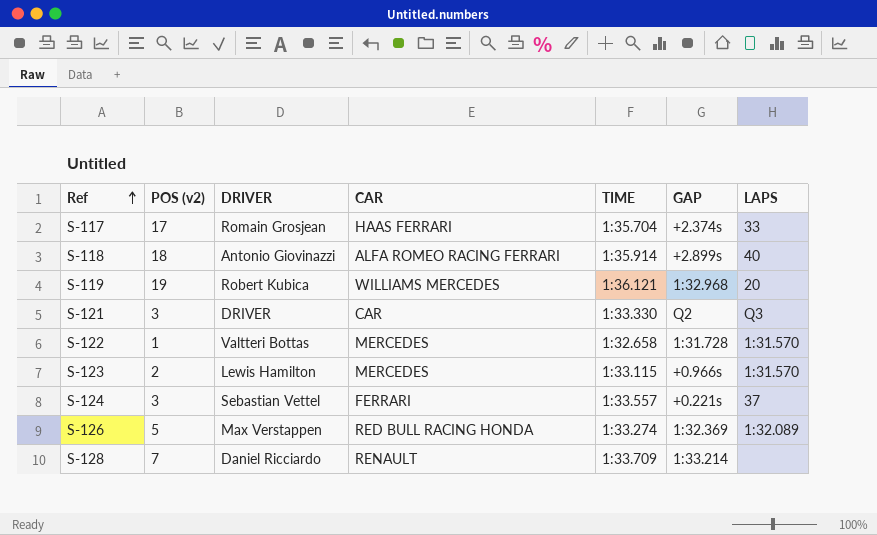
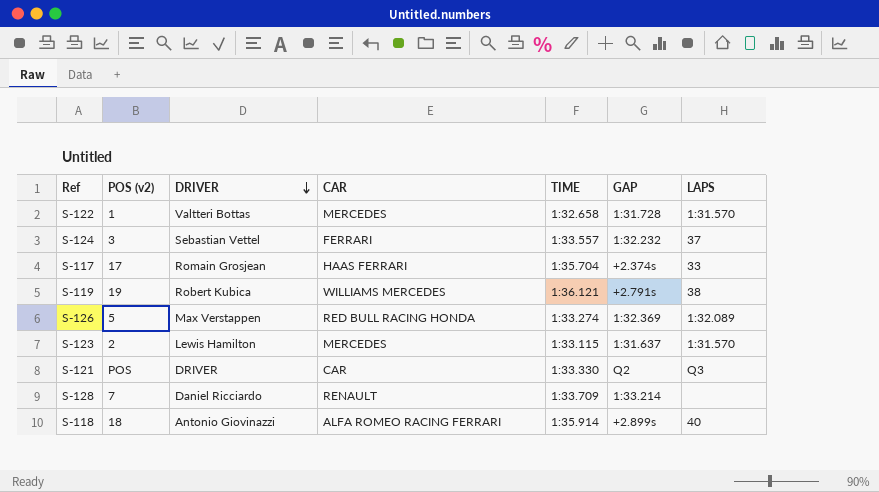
row order: Ref ascending -> DRIVER descending
S-124 | GAP: +0.221s -> 1:32.232
S-119 | GAP: 1:32.968 -> +2.791s
S-119 | LAPS: 20 -> 38
S-123 | GAP: +0.966s -> 1:31.637
S-121 | POS (v2): 3 -> POS

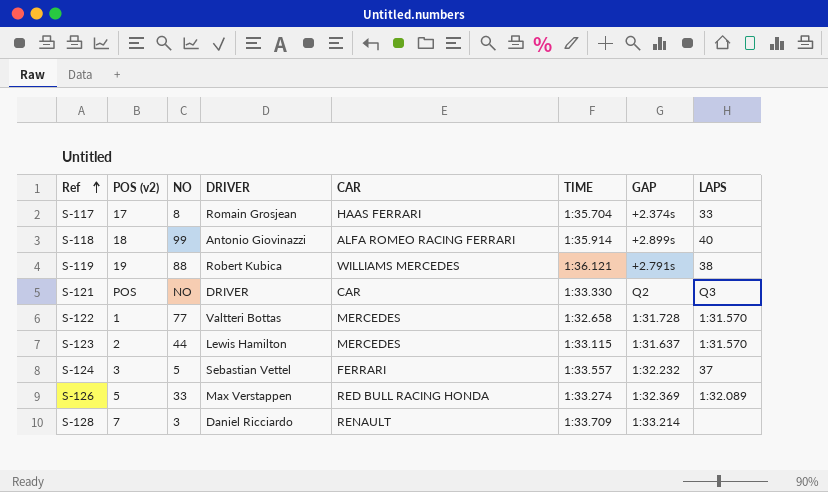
row order: DRIVER descending -> Ref ascending
column NO | position: none -> 3

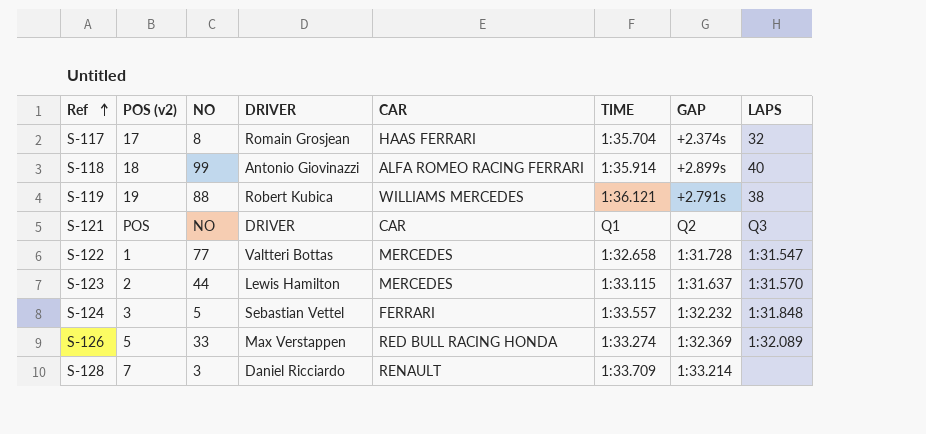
S-117 | LAPS: 33 -> 32
S-121 | TIME: 1:33.330 -> Q1
S-122 | LAPS: 1:31.570 -> 1:31.547
S-124 | LAPS: 37 -> 1:31.848

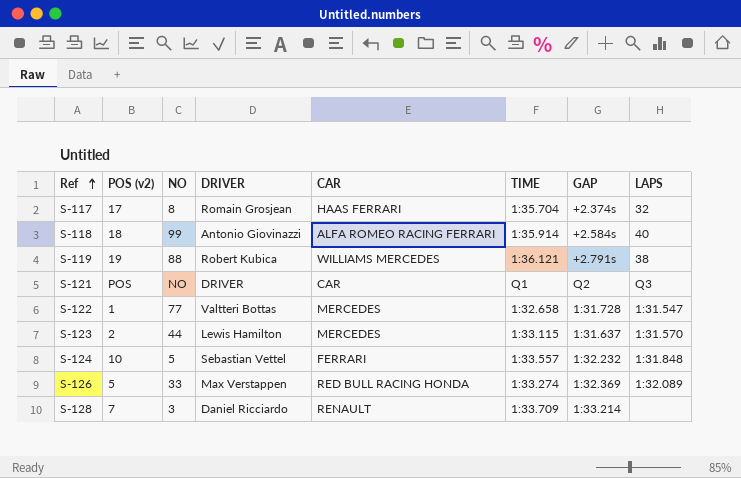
S-118 | GAP: +2.899s -> +2.584s
S-124 | POS (v2): 3 -> 10

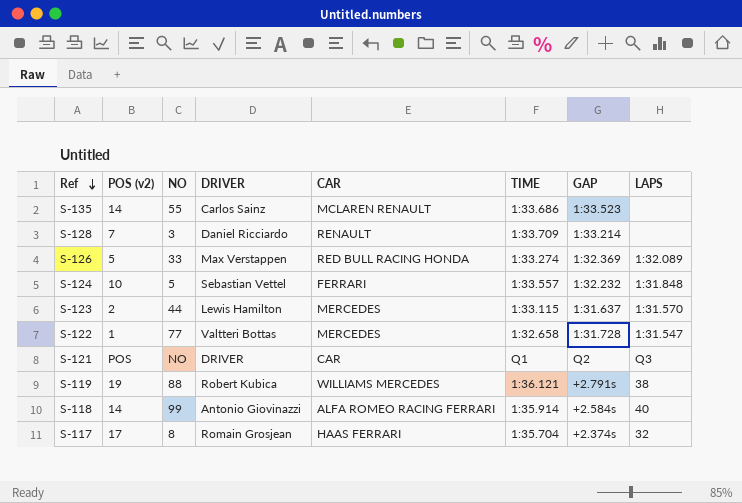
row order: Ref ascending -> Ref descending
row S-135: none -> 14 | 55 | Carlos Sainz | MCLAREN RENAULT | 1:33.686 | 1:33.523 | none
S-118 | POS (v2): 18 -> 14

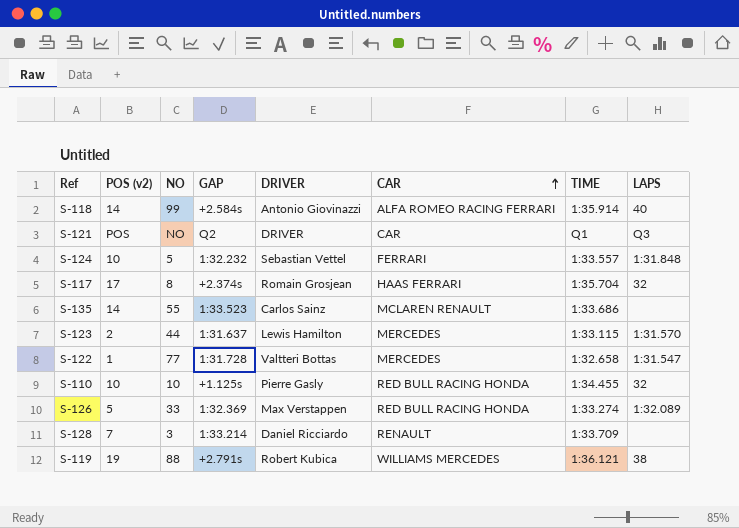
row order: Ref descending -> CAR ascending
column GAP | position: 7 -> 4
row S-110: none -> 10 | 10 | +1.125s | Pierre Gasly | RED BULL RACING HONDA | 1:34.455 | 32

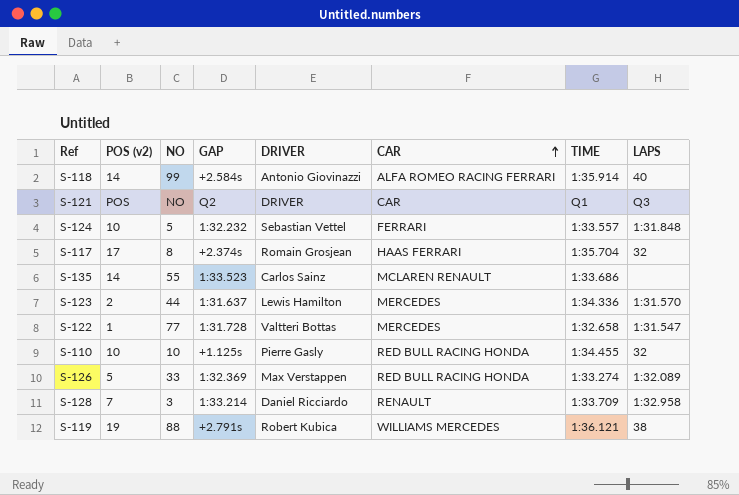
S-123 | TIME: 1:33.115 -> 1:34.336
S-128 | LAPS: none -> 1:32.958

